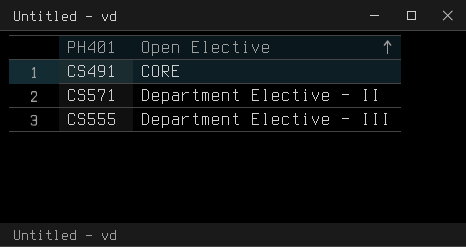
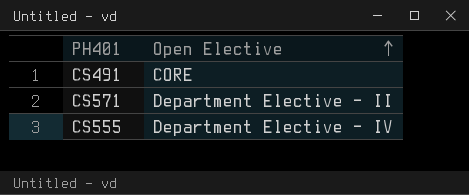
CS555 | Open Elective: Department Elective - III -> Department Elective - IV

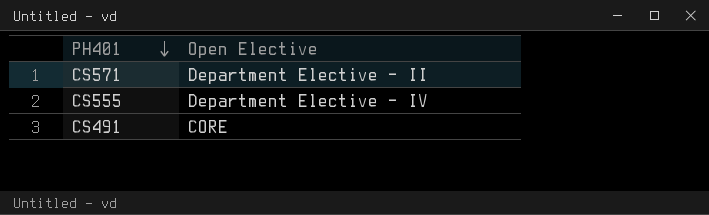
row order: Open Elective ascending -> PH401 descending

